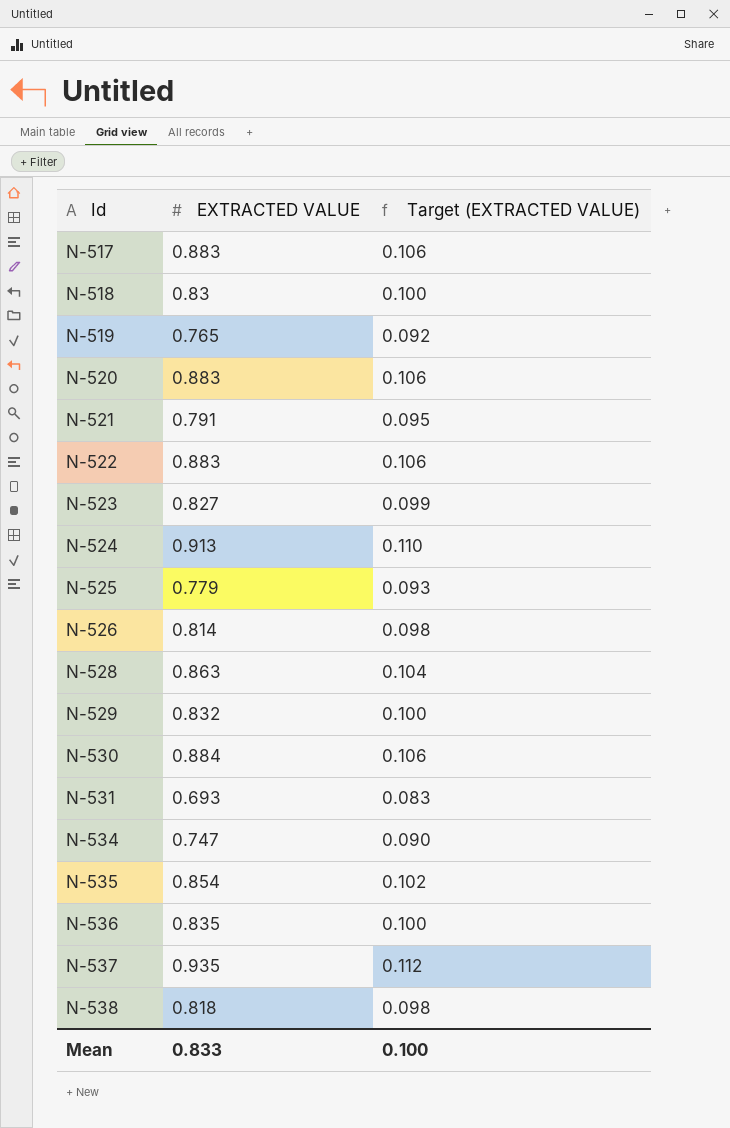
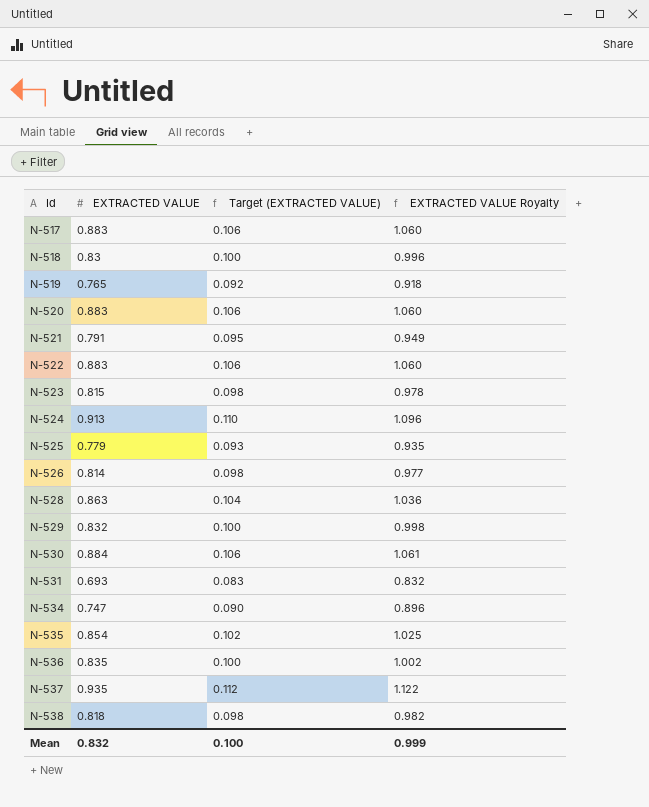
column EXTRACTED VALUE Royalty | formula: none -> [EXTRACTED VALUE] * 1.2
N-523 | EXTRACTED VALUE: 0.827 -> 0.815
N-523 | Target (EXTRACTED VALUE): 0.099 -> 0.098
Mean | EXTRACTED VALUE: 0.833 -> 0.832

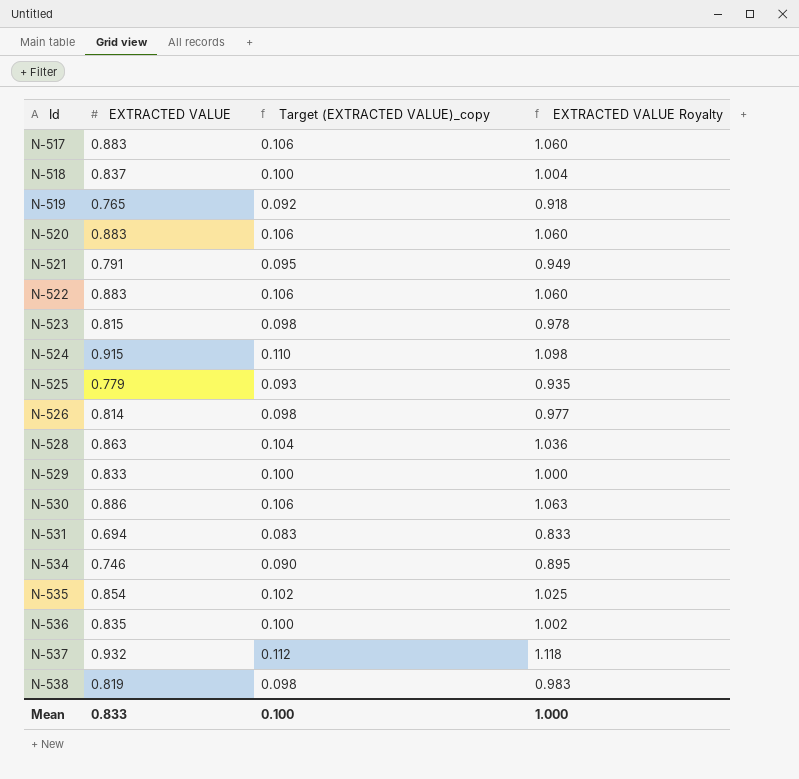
column name: Target (EXTRACTED VALUE) -> Target (EXTRACTED VALUE)_copy
N-518 | EXTRACTED VALUE: 0.83 -> 0.837
N-518 | EXTRACTED VALUE Royalty: 0.996 -> 1.004
N-524 | EXTRACTED VALUE: 0.913 -> 0.915
N-524 | EXTRACTED VALUE Royalty: 1.096 -> 1.098
N-529 | EXTRACTED VALUE: 0.832 -> 0.833
N-529 | EXTRACTED VALUE Royalty: 0.998 -> 1.000
N-530 | EXTRACTED VALUE: 0.884 -> 0.886
N-530 | EXTRACTED VALUE Royalty: 1.061 -> 1.063
N-531 | EXTRACTED VALUE: 0.693 -> 0.694
N-531 | EXTRACTED VALUE Royalty: 0.832 -> 0.833
N-534 | EXTRACTED VALUE: 0.747 -> 0.746
N-534 | EXTRACTED VALUE Royalty: 0.896 -> 0.895
N-537 | EXTRACTED VALUE: 0.935 -> 0.932
N-537 | EXTRACTED VALUE Royalty: 1.122 -> 1.118
N-538 | EXTRACTED VALUE: 0.818 -> 0.819
N-538 | EXTRACTED VALUE Royalty: 0.982 -> 0.983
Mean | EXTRACTED VALUE: 0.832 -> 0.833
Mean | EXTRACTED VALUE Royalty: 0.999 -> 1.000

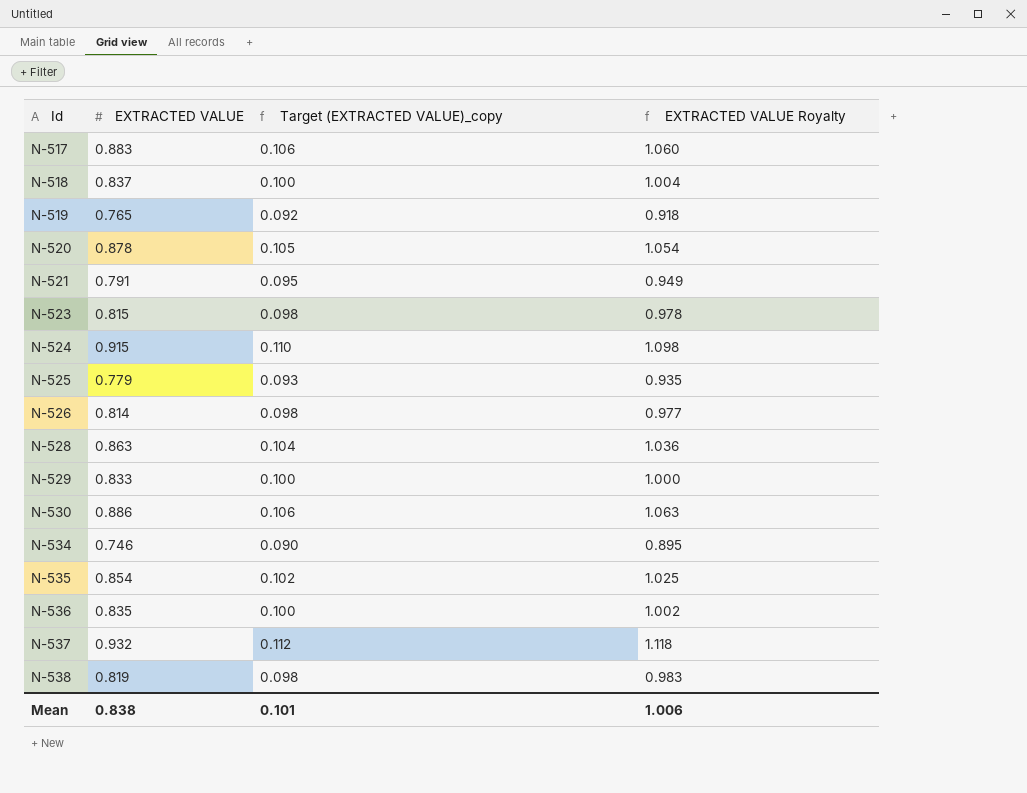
row N-522: 0.883 | 0.106 | 1.060 -> none
row N-531: 0.694 | 0.083 | 0.833 -> none
N-520 | EXTRACTED VALUE: 0.883 -> 0.878
N-520 | Target (EXTRACTED VALUE)_copy: 0.106 -> 0.105
N-520 | EXTRACTED VALUE Royalty: 1.060 -> 1.054
Mean | EXTRACTED VALUE: 0.833 -> 0.838
Mean | Target (EXTRACTED VALUE)_copy: 0.100 -> 0.101
Mean | EXTRACTED VALUE Royalty: 1.000 -> 1.006

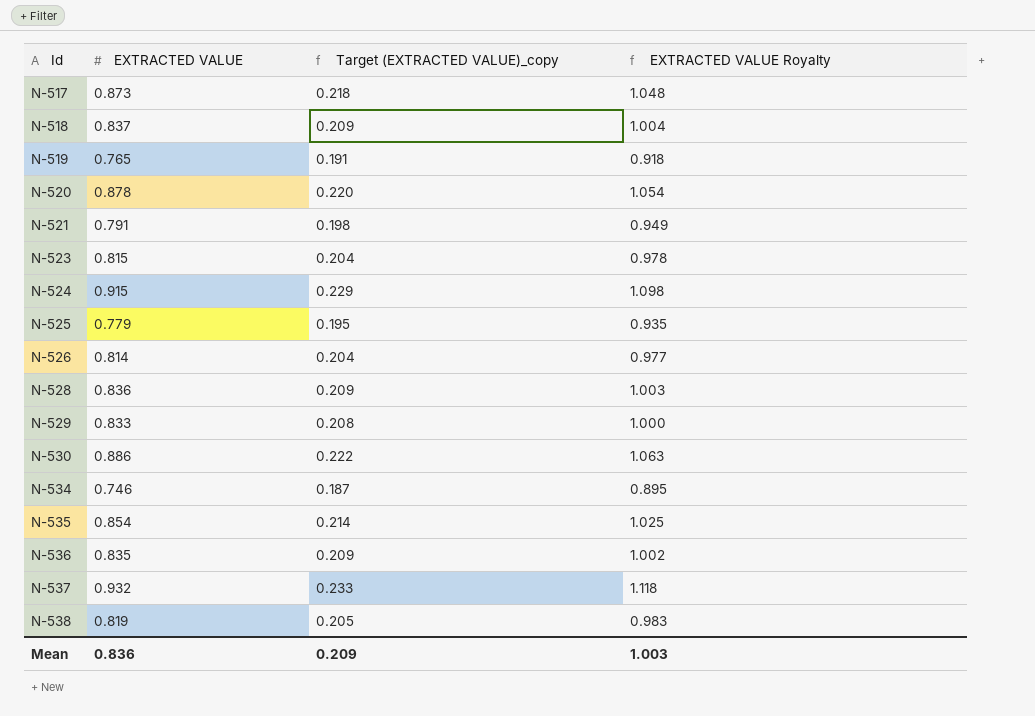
column Target (EXTRACTED VALUE)_copy | formula: [EXTRACTED VALUE] * 0.12 -> [EXTRACTED VALUE] * 0.25
N-517 | EXTRACTED VALUE: 0.883 -> 0.873
N-517 | EXTRACTED VALUE Royalty: 1.060 -> 1.048
N-528 | EXTRACTED VALUE: 0.863 -> 0.836
N-528 | EXTRACTED VALUE Royalty: 1.036 -> 1.003
Mean | EXTRACTED VALUE: 0.838 -> 0.836
Mean | Target (EXTRACTED VALUE)_copy: 0.101 -> 0.209
Mean | EXTRACTED VALUE Royalty: 1.006 -> 1.003

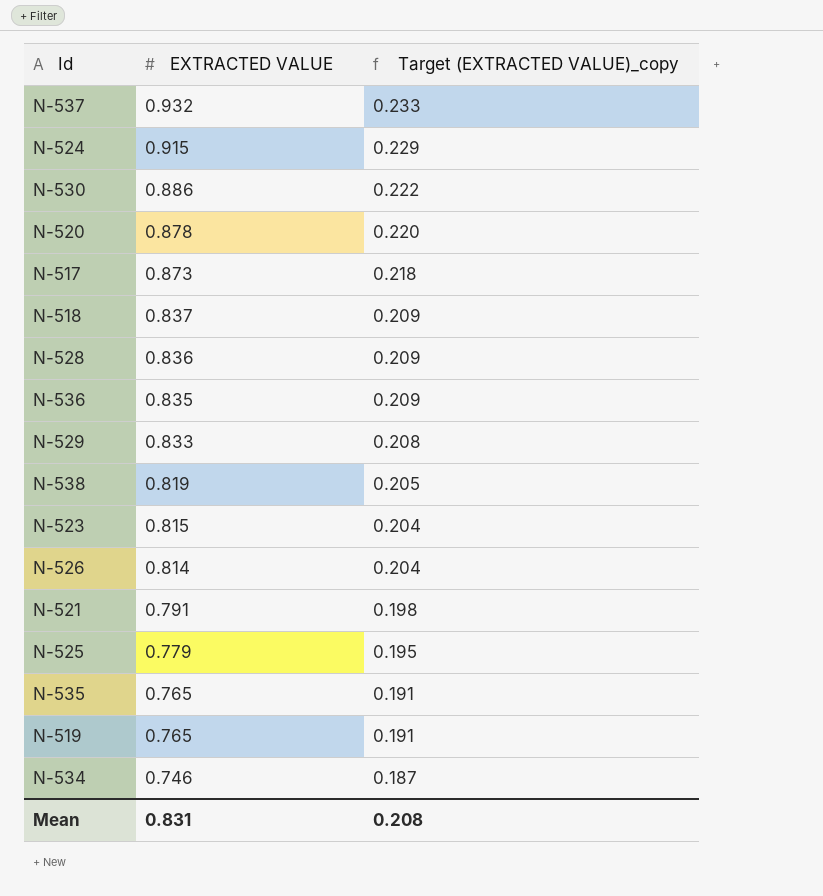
row order: Id ascending -> EXTRACTED VALUE descending
column EXTRACTED VALUE Royalty | formula: [EXTRACTED VALUE] * 1.2 -> none
N-535 | EXTRACTED VALUE: 0.854 -> 0.765
N-535 | Target (EXTRACTED VALUE)_copy: 0.214 -> 0.191
Mean | EXTRACTED VALUE: 0.836 -> 0.831
Mean | Target (EXTRACTED VALUE)_copy: 0.209 -> 0.208

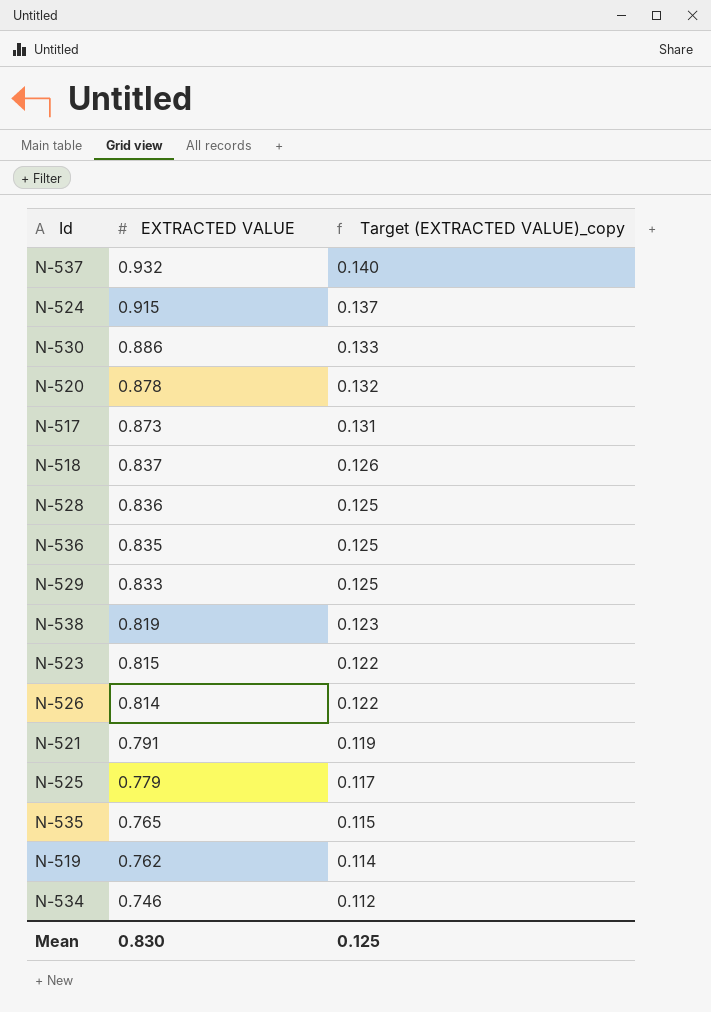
column Target (EXTRACTED VALUE)_copy | formula: [EXTRACTED VALUE] * 0.25 -> [EXTRACTED VALUE] * 0.15
N-519 | EXTRACTED VALUE: 0.765 -> 0.762
Mean | EXTRACTED VALUE: 0.831 -> 0.830
Mean | Target (EXTRACTED VALUE)_copy: 0.208 -> 0.125

